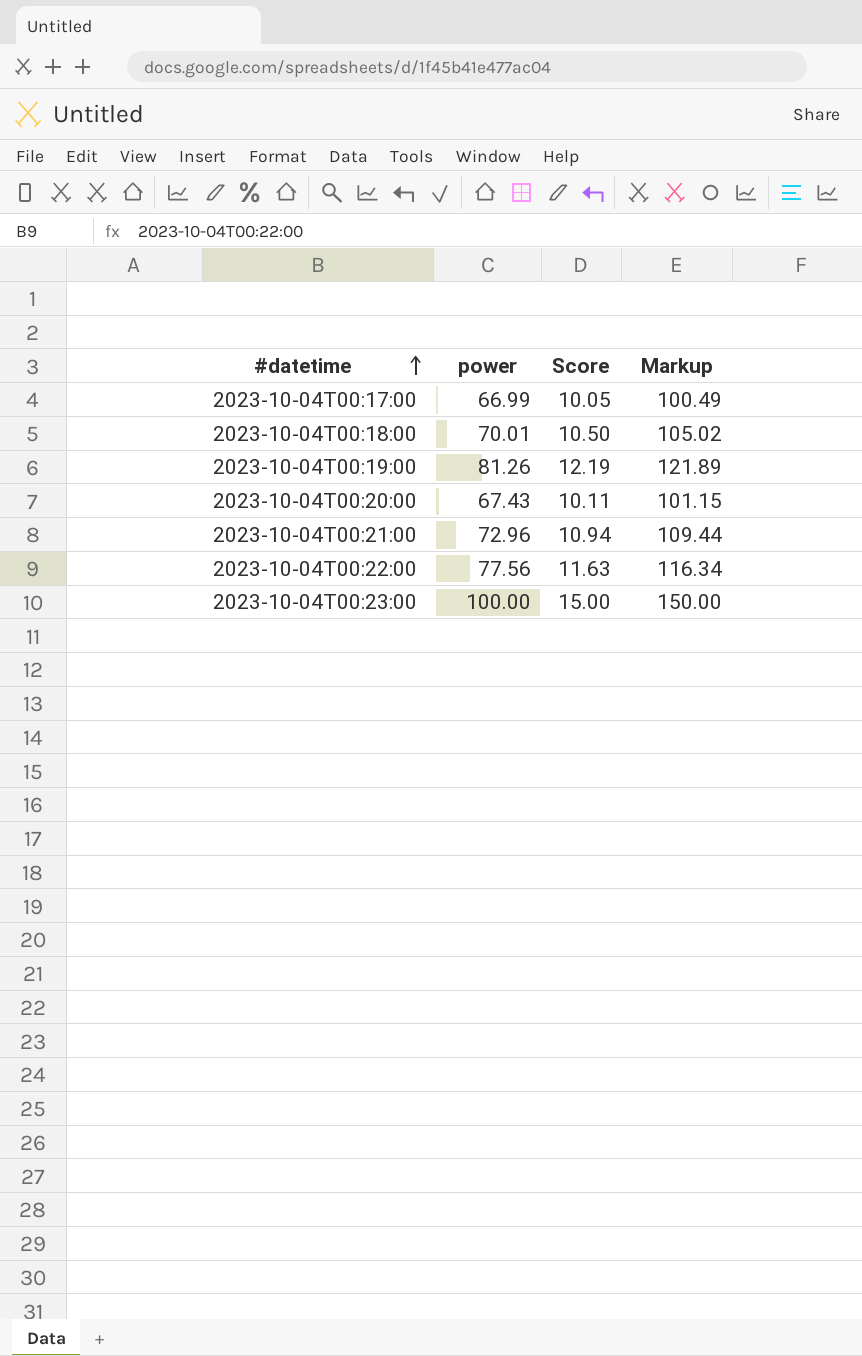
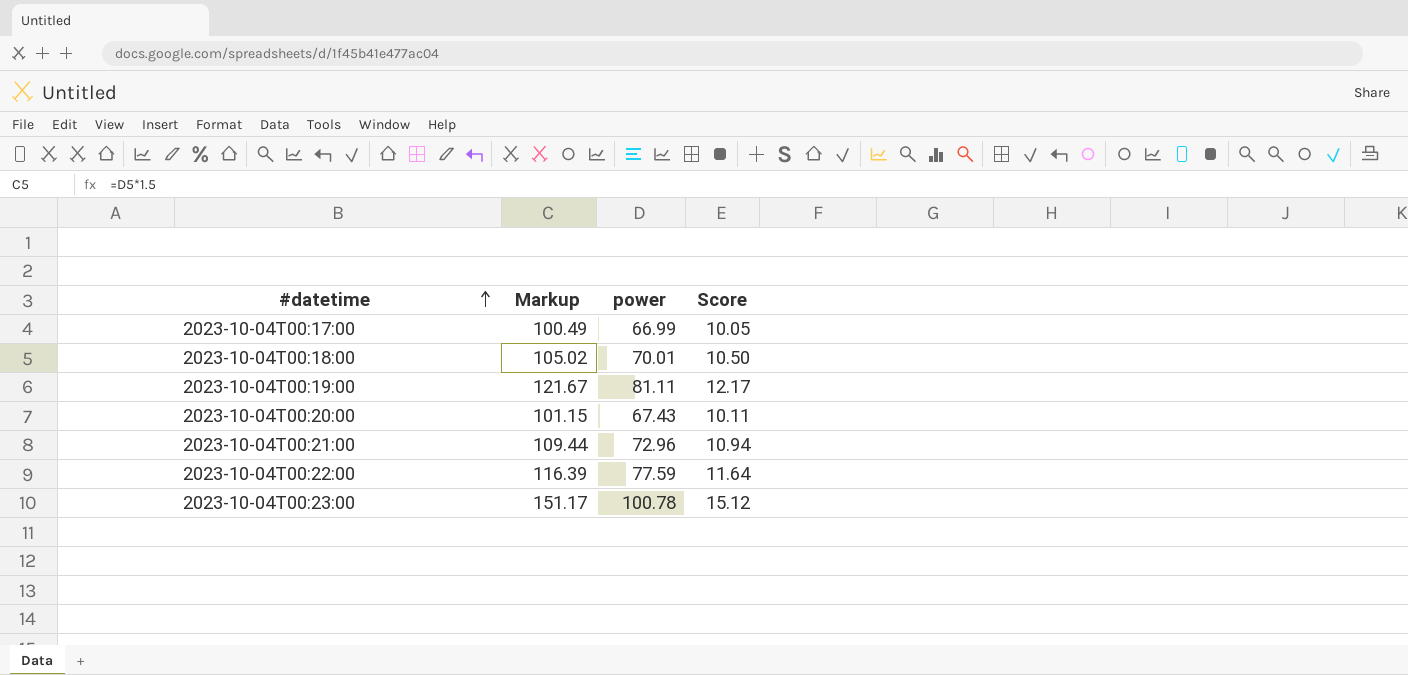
column Markup | position: 4 -> 2
2023-10-04T00:19:00 | Markup: 121.89 -> 121.67
2023-10-04T00:19:00 | power: 81.26 -> 81.11
2023-10-04T00:19:00 | Score: 12.19 -> 12.17
2023-10-04T00:22:00 | Markup: 116.34 -> 116.39
2023-10-04T00:22:00 | power: 77.56 -> 77.59
2023-10-04T00:22:00 | Score: 11.63 -> 11.64
2023-10-04T00:23:00 | Markup: 150.00 -> 151.17
2023-10-04T00:23:00 | power: 100.00 -> 100.78
2023-10-04T00:23:00 | Score: 15.00 -> 15.12

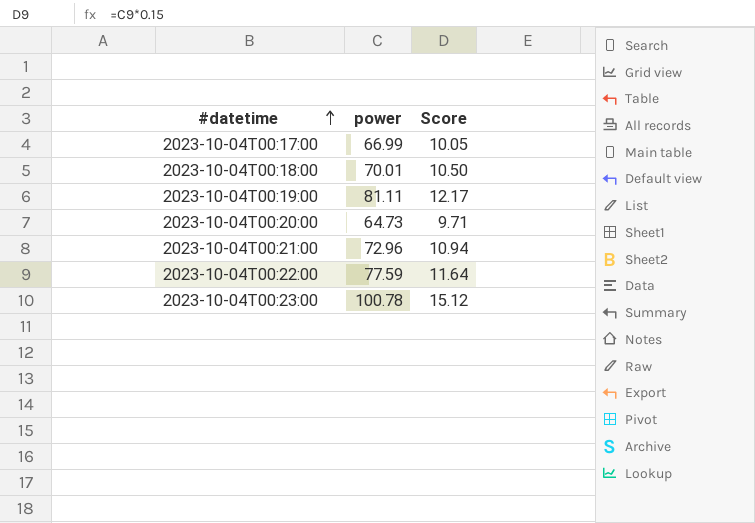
column Markup | formula: [power] * 1.5 -> none
2023-10-04T00:20:00 | power: 67.43 -> 64.73
2023-10-04T00:20:00 | Score: 10.11 -> 9.71

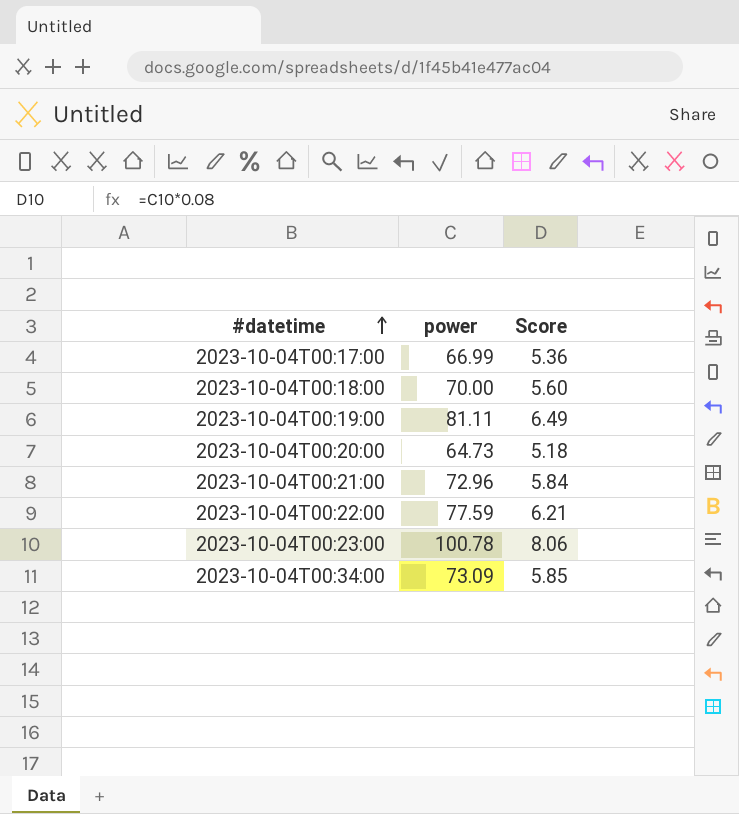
column Score | formula: [power] * 0.15 -> [power] * 0.08
2023-10-04T00:18:00 | power: 70.01 -> 70.00
row 2023-10-04T00:34:00: none -> 73.09 | 5.85

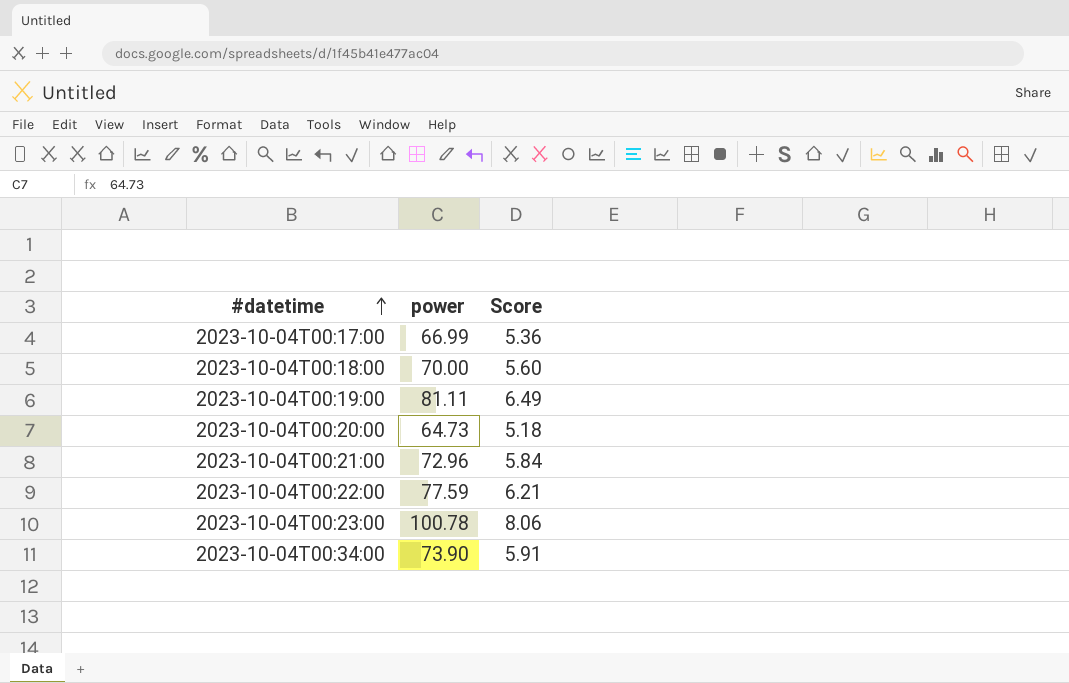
2023-10-04T00:34:00 | power: 73.09 -> 73.90
2023-10-04T00:34:00 | Score: 5.85 -> 5.91

